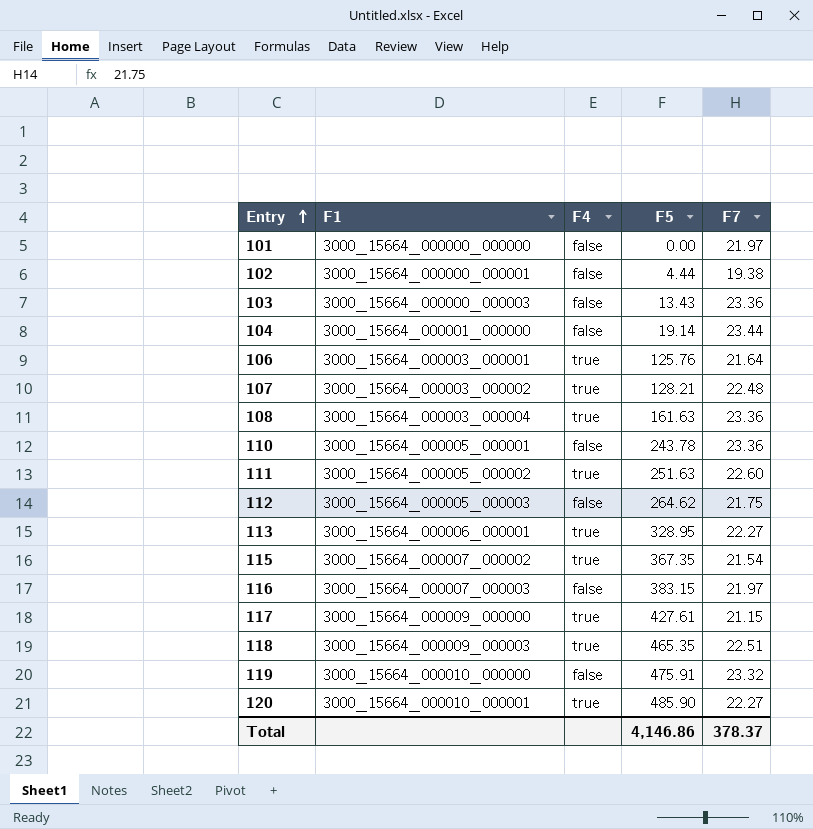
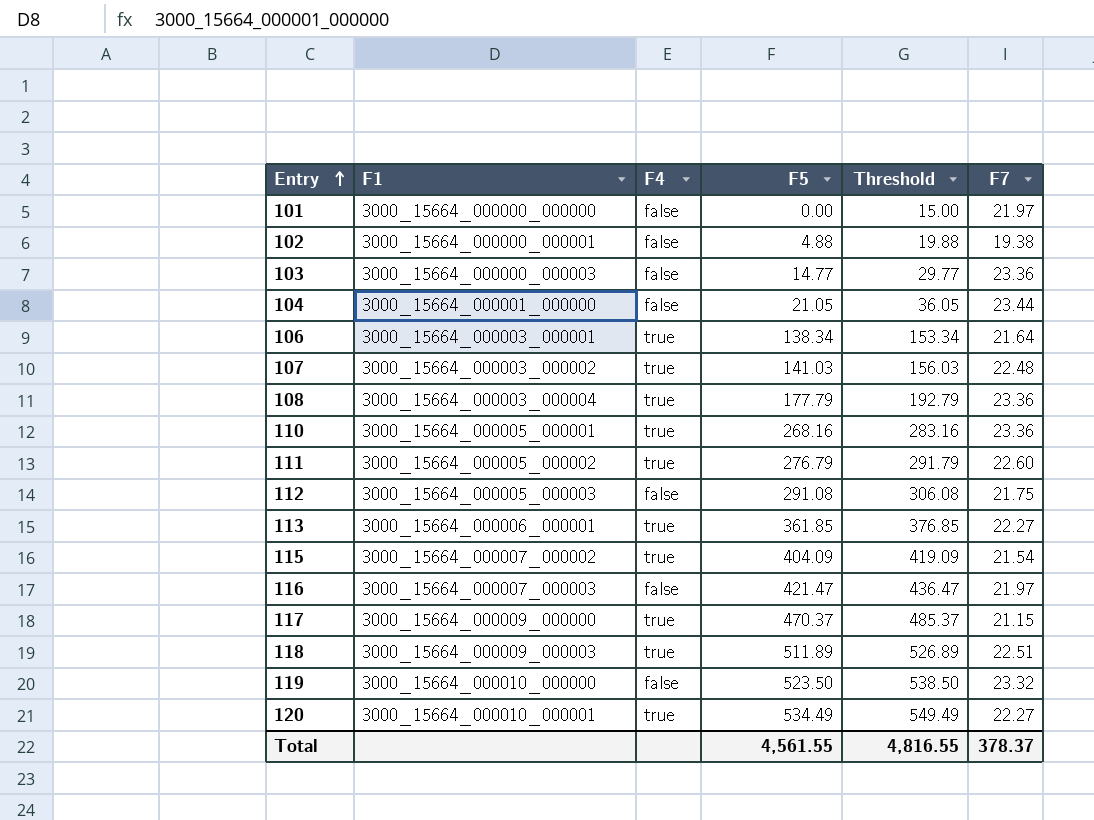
column Threshold | formula: none -> [F5] + 15
102 | F5: 4.44 -> 4.88
103 | F5: 13.43 -> 14.77
104 | F5: 19.14 -> 21.05
106 | F5: 125.76 -> 138.34
107 | F5: 128.21 -> 141.03
108 | F5: 161.63 -> 177.79
110 | F4: false -> true
110 | F5: 243.78 -> 268.16
111 | F5: 251.63 -> 276.79
112 | F5: 264.62 -> 291.08
113 | F5: 328.95 -> 361.85
115 | F5: 367.35 -> 404.09
116 | F5: 383.15 -> 421.47
117 | F5: 427.61 -> 470.37
118 | F5: 465.35 -> 511.89
119 | F5: 475.91 -> 523.50
120 | F5: 485.90 -> 534.49
Total | F5: 4,146.86 -> 4,561.55

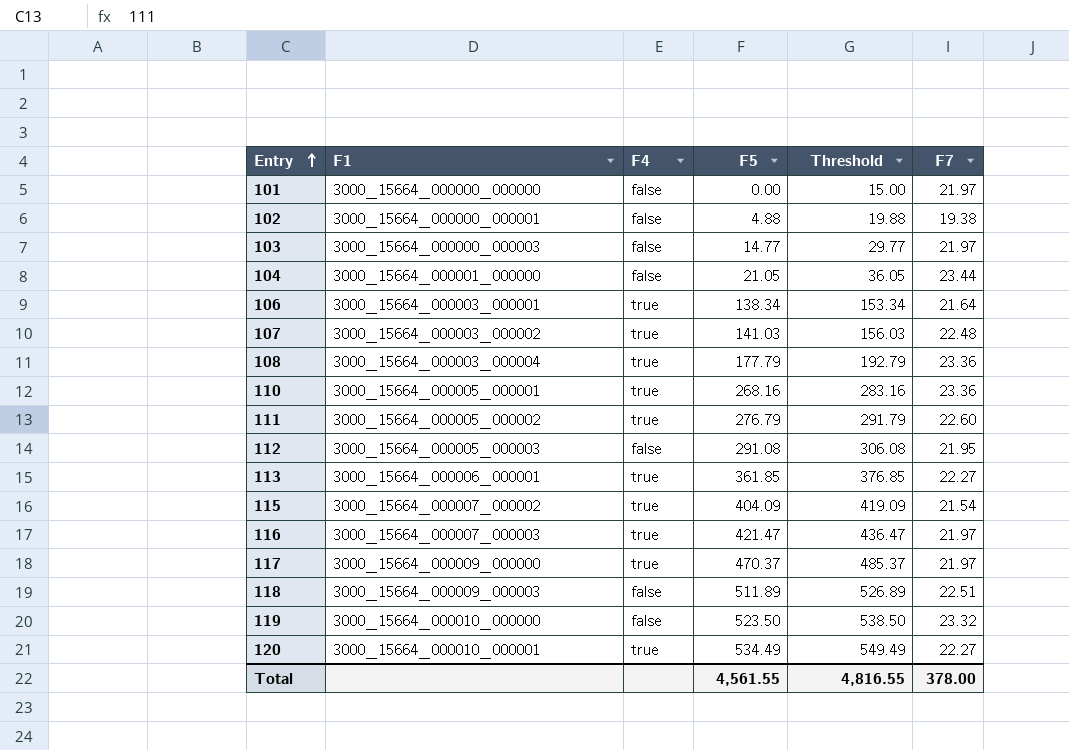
103 | F7: 23.36 -> 21.97
112 | F7: 21.75 -> 21.95
116 | F4: false -> true
117 | F7: 21.15 -> 21.97
118 | F4: true -> false
Total | F7: 378.37 -> 378.00

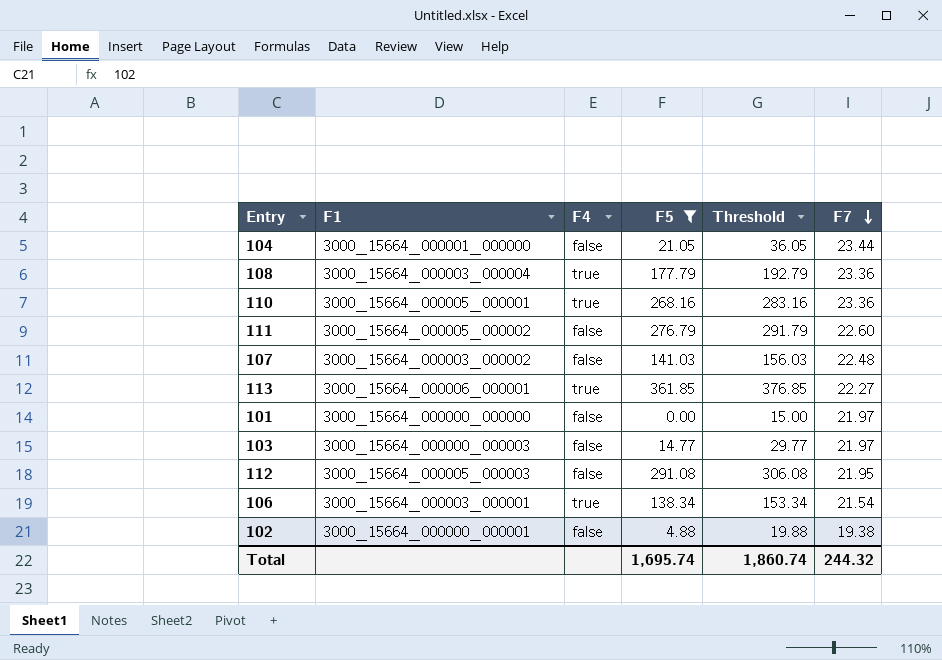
filter: none -> F5 <= 361.85
row order: Entry ascending -> F7 descending
111 | F4: true -> false
107 | F4: true -> false
106 | F7: 21.64 -> 21.54
Total | F5: 4,561.55 -> 1,695.74
Total | Threshold: 4,816.55 -> 1,860.74
Total | F7: 378.00 -> 244.32

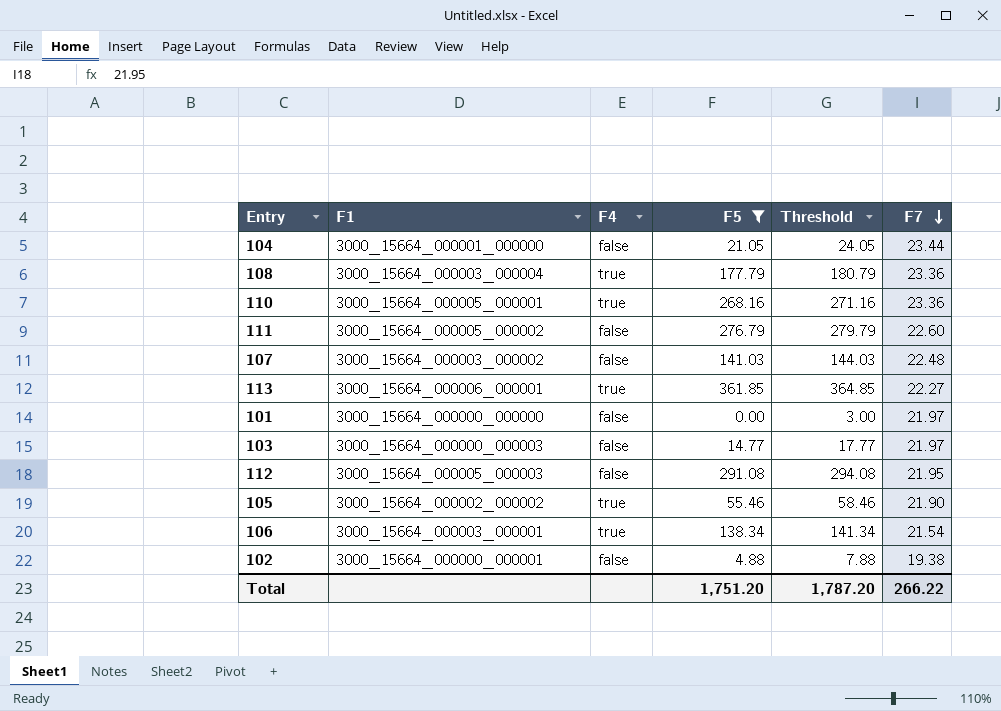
column Threshold | formula: [F5] + 15 -> [F5] + 3
row 105: none -> 3000_15664_000002_000002 | true | 55.46 | 58.46 | 21.90
Total | F5: 1,695.74 -> 1,751.20
Total | Threshold: 1,860.74 -> 1,787.20
Total | F7: 244.32 -> 266.22

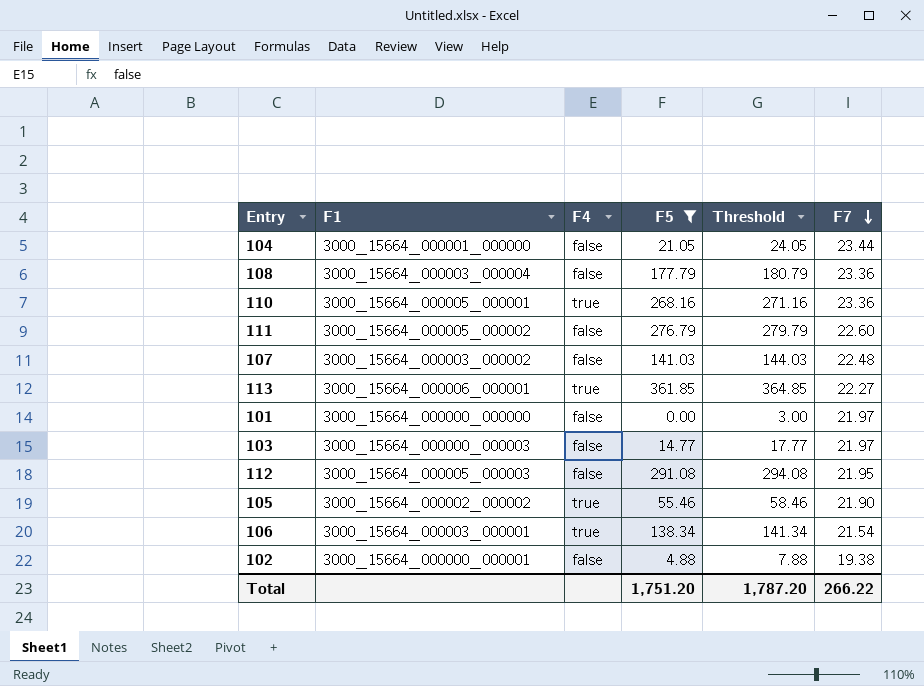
108 | F4: true -> false

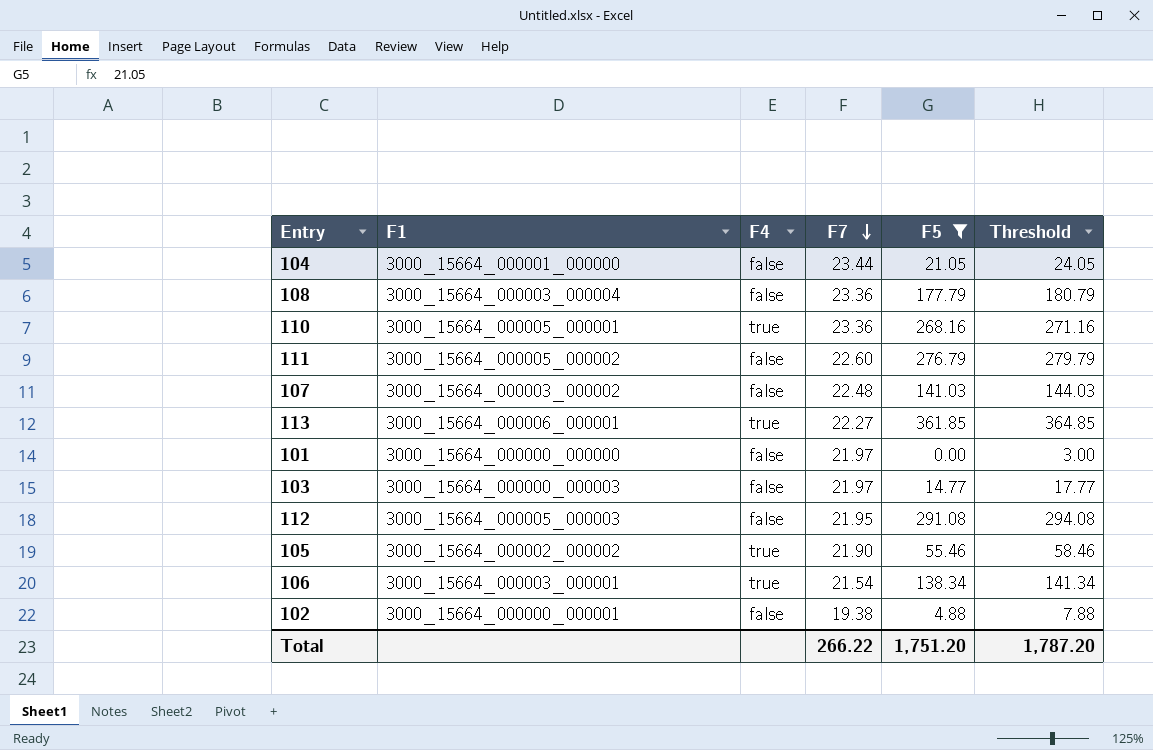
column F7 | position: 6 -> 4

